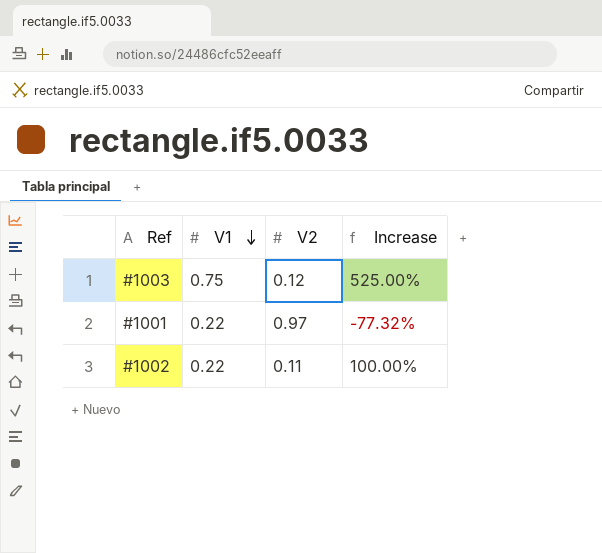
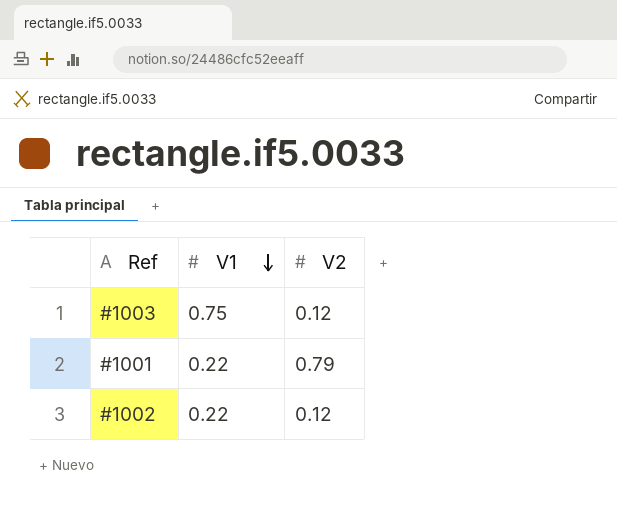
column Increase | formula: ([V1] - [V2]) / [V2] -> none
#1001 | V2: 0.97 -> 0.79
#1002 | V2: 0.11 -> 0.12

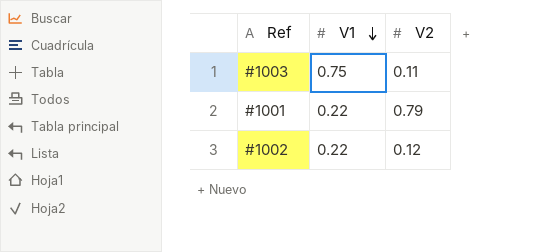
#1003 | V2: 0.12 -> 0.11

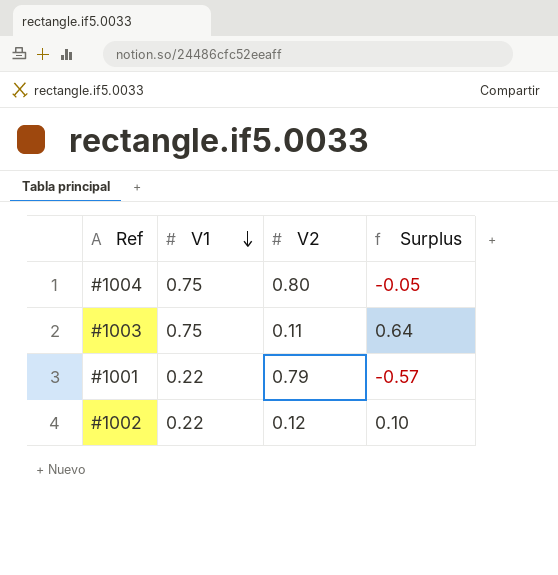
column Surplus | formula: none -> [V1] - [V2]
row #1004: none -> 0.75 | 0.80 | -0.05

